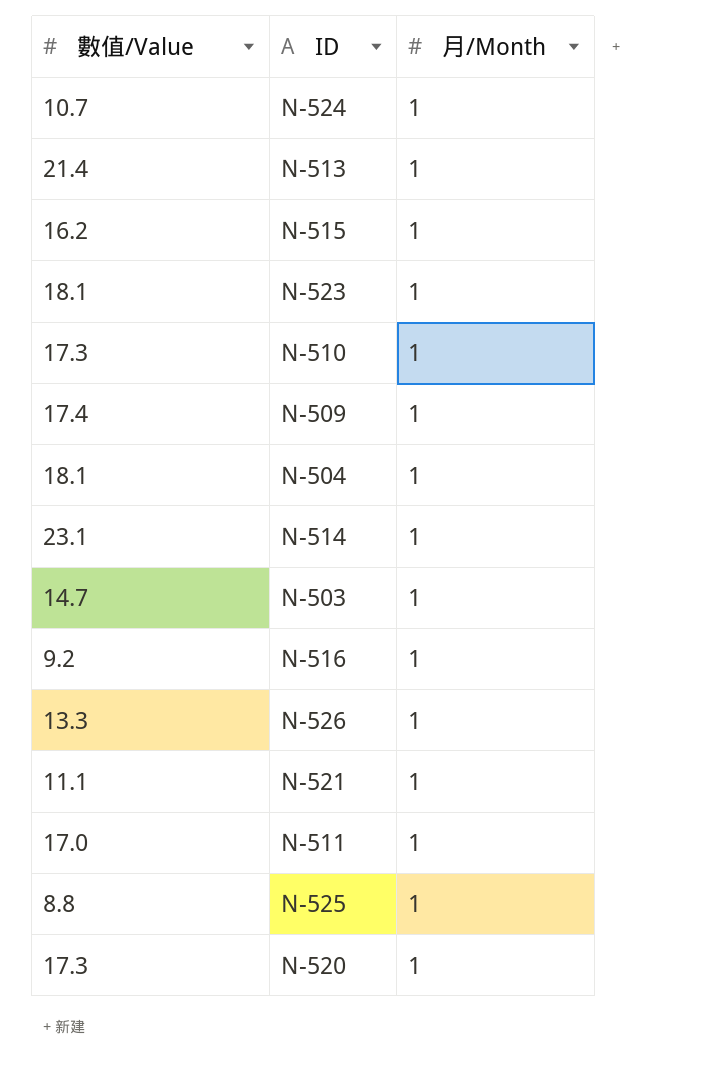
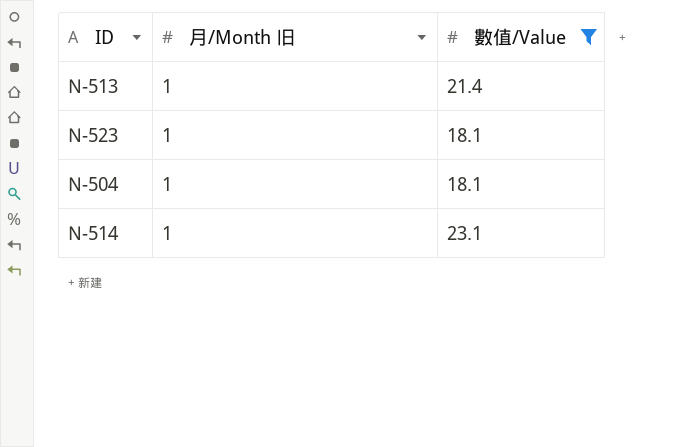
filter: none -> 數值/Value >= 18.1
column name: 月/Month -> 月/Month 旧
column 數值/Value | position: 1 -> 3

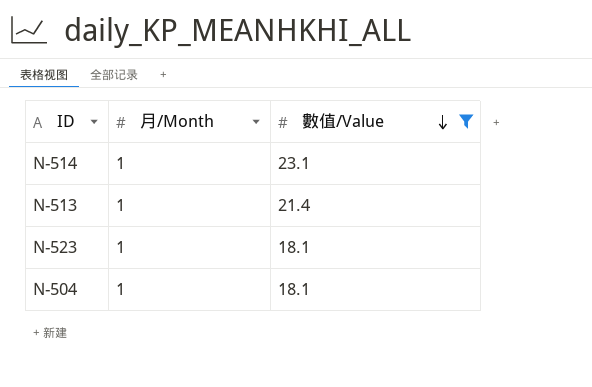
row order: none -> 數值/Value descending
column name: 月/Month 旧 -> 月/Month

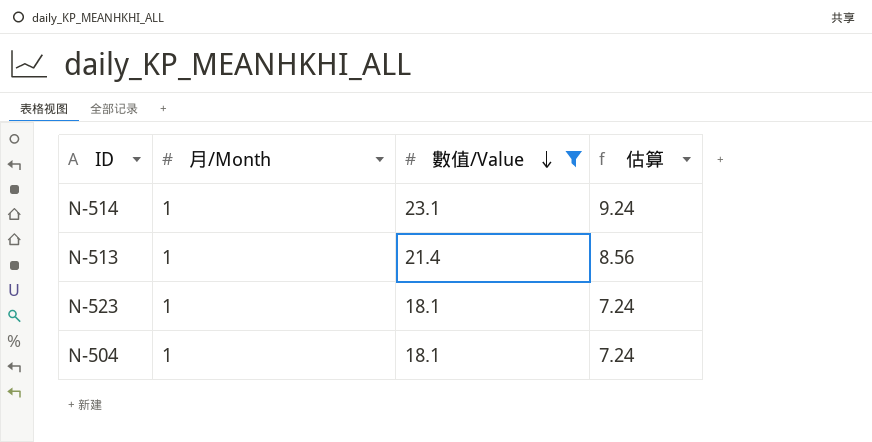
column 估算 | formula: none -> [數值/Value] * 0.4

